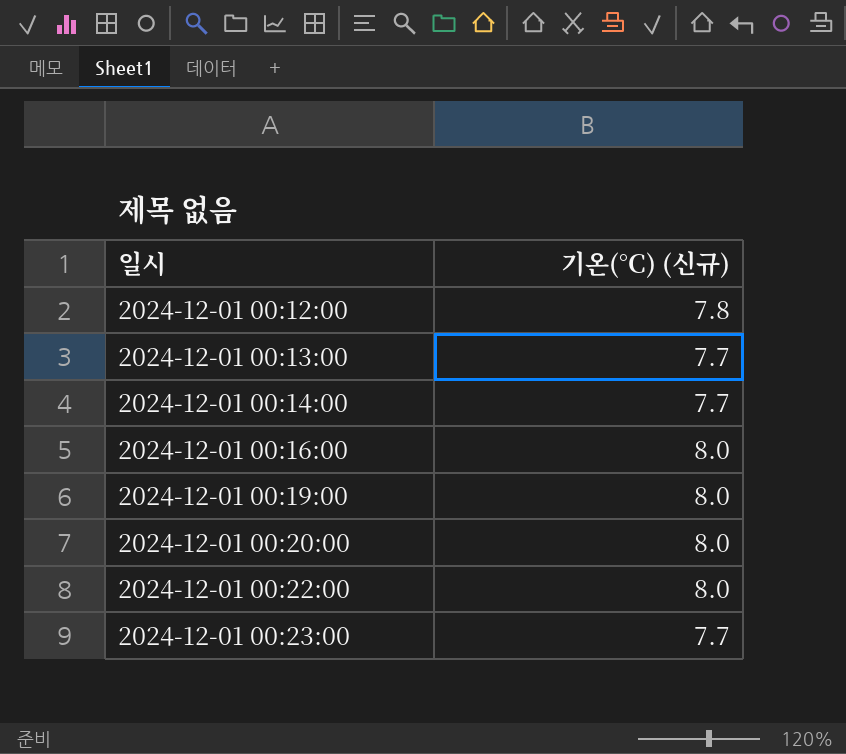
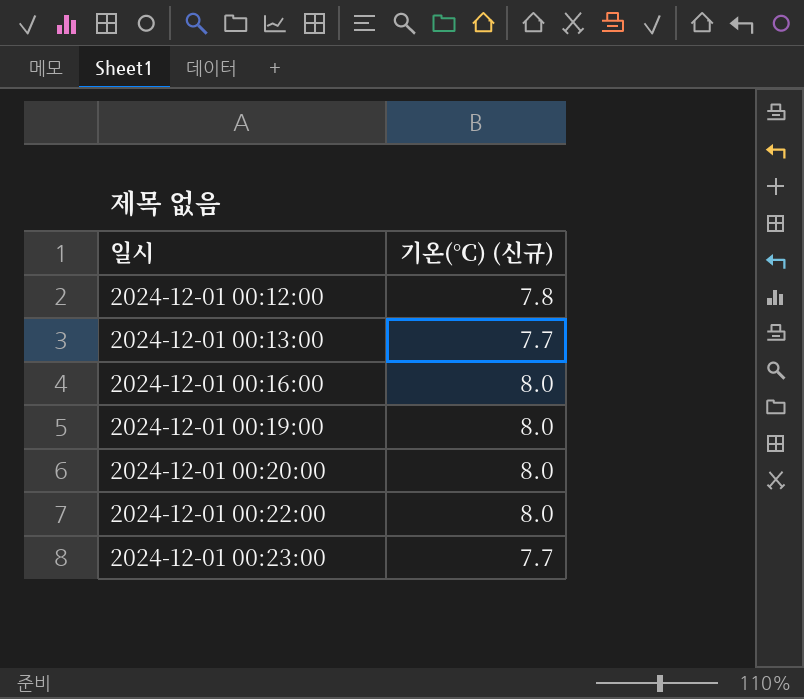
row 2024-12-01 00:14:00: 7.7 -> none

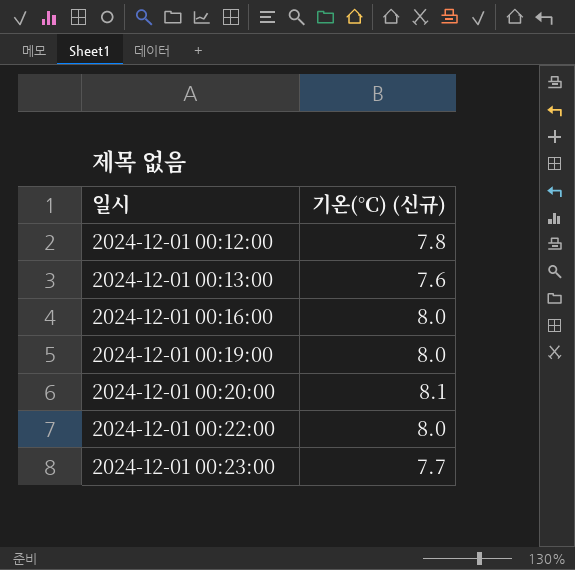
2024-12-01 00:13:00 | 기온(°C) (신규): 7.7 -> 7.6
2024-12-01 00:20:00 | 기온(°C) (신규): 8.0 -> 8.1

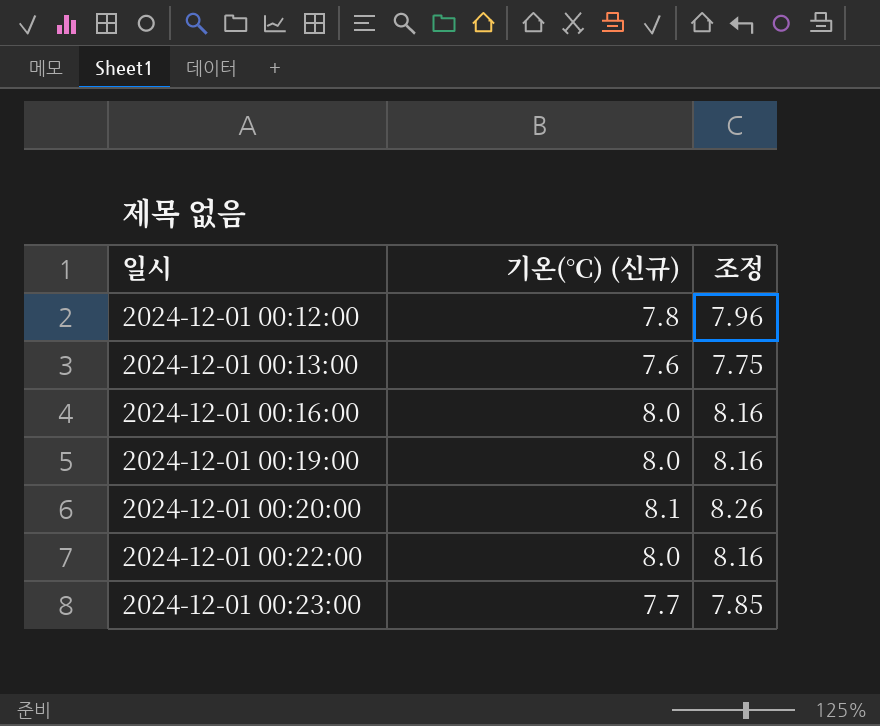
column 조정 | formula: none -> [기온(°C) (신규)] * 1.02

